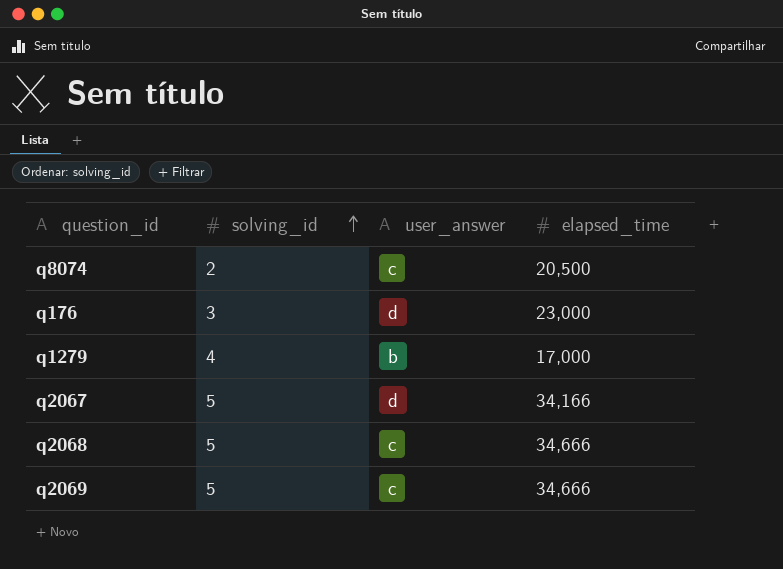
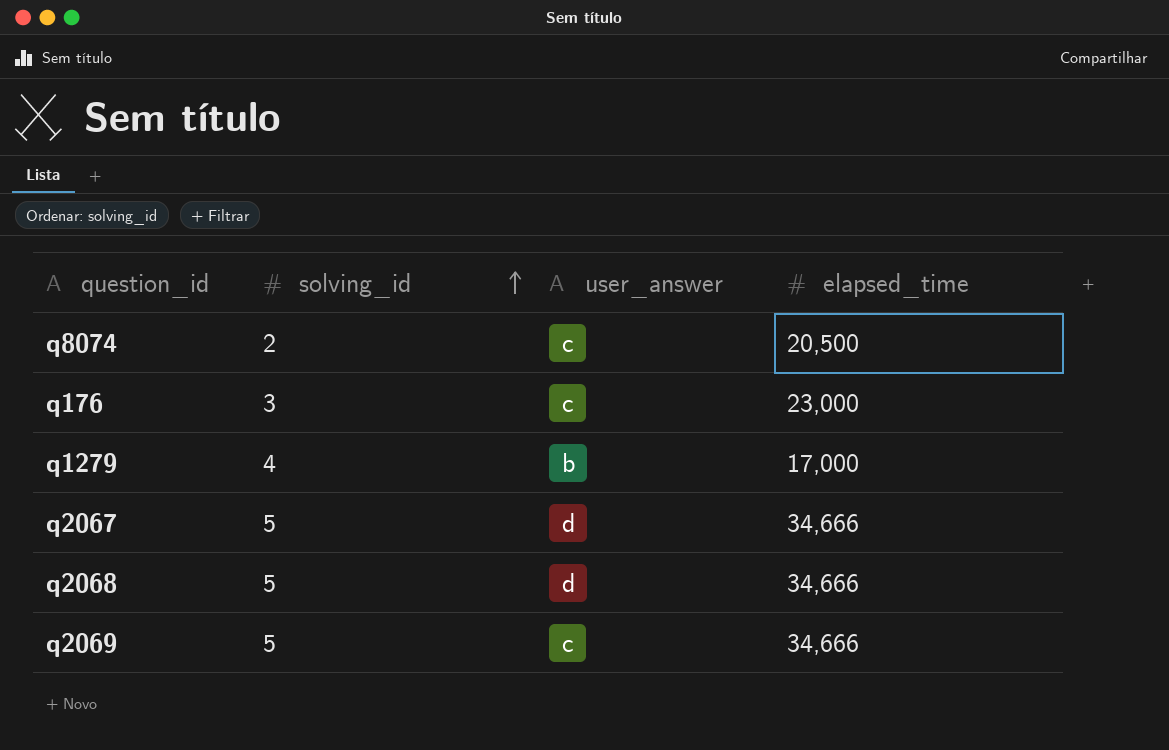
q176 | user_answer: d -> c
q2067 | elapsed_time: 34,166 -> 34,666
q2068 | user_answer: c -> d

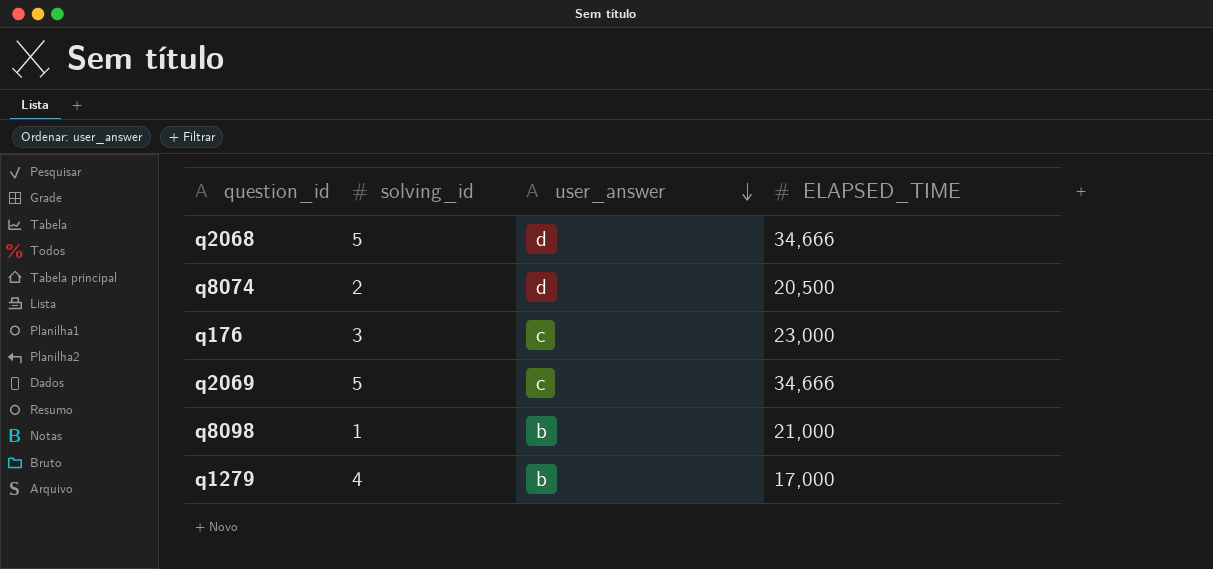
row order: solving_id ascending -> user_answer descending
column name: elapsed_time -> ELAPSED_TIME
row q2067: 5 | d | 34,666 -> none
q8074 | user_answer: c -> d
row q8098: none -> 1 | b | 21,000

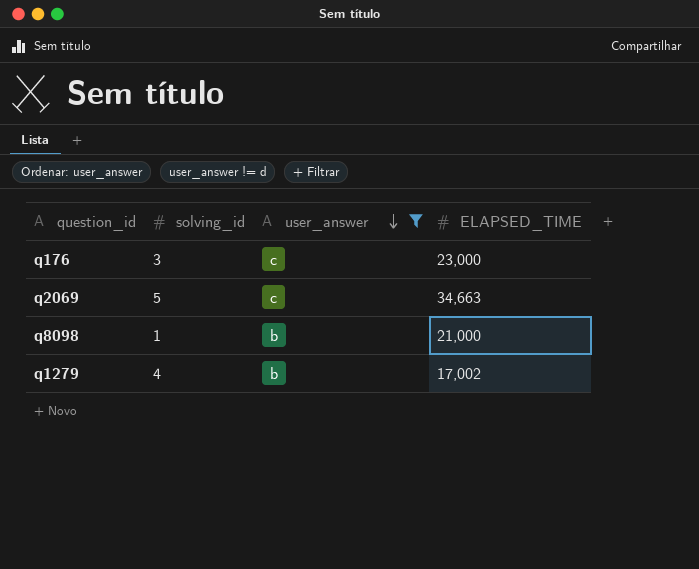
filter: none -> user_answer != d
q2069 | ELAPSED_TIME: 34,666 -> 34,663
q1279 | ELAPSED_TIME: 17,000 -> 17,002

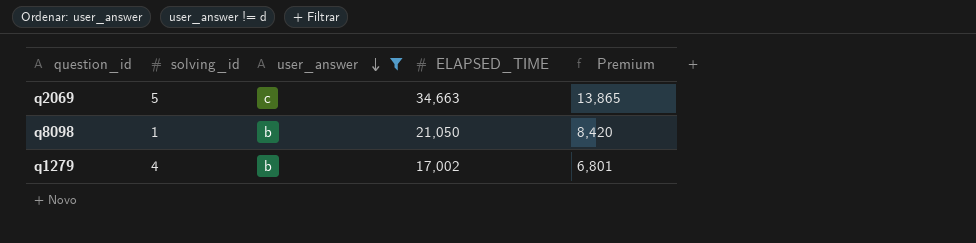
column Premium | formula: none -> [ELAPSED_TIME] * 0.4
row q176: 3 | c | 23,000 -> none
q8098 | ELAPSED_TIME: 21,000 -> 21,050

